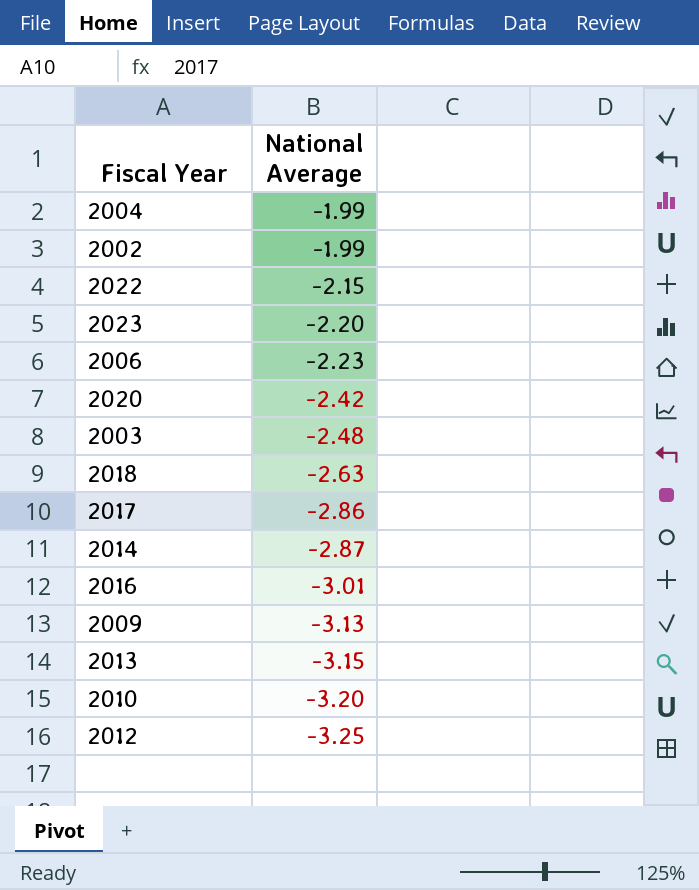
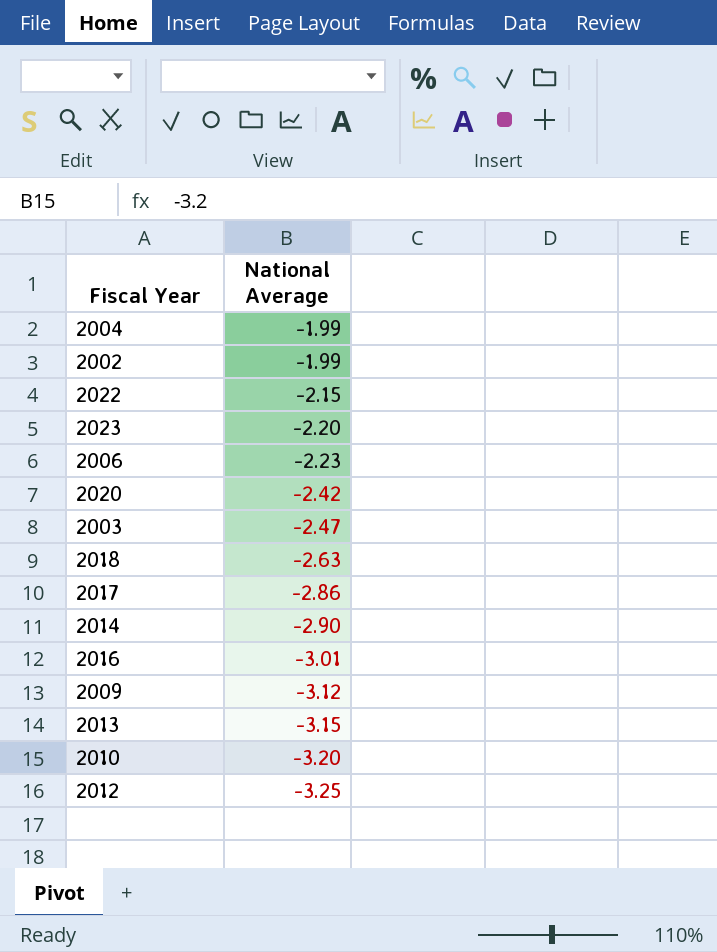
2003 | National Average: -2.48 -> -2.47
2014 | National Average: -2.87 -> -2.90
2009 | National Average: -3.13 -> -3.12

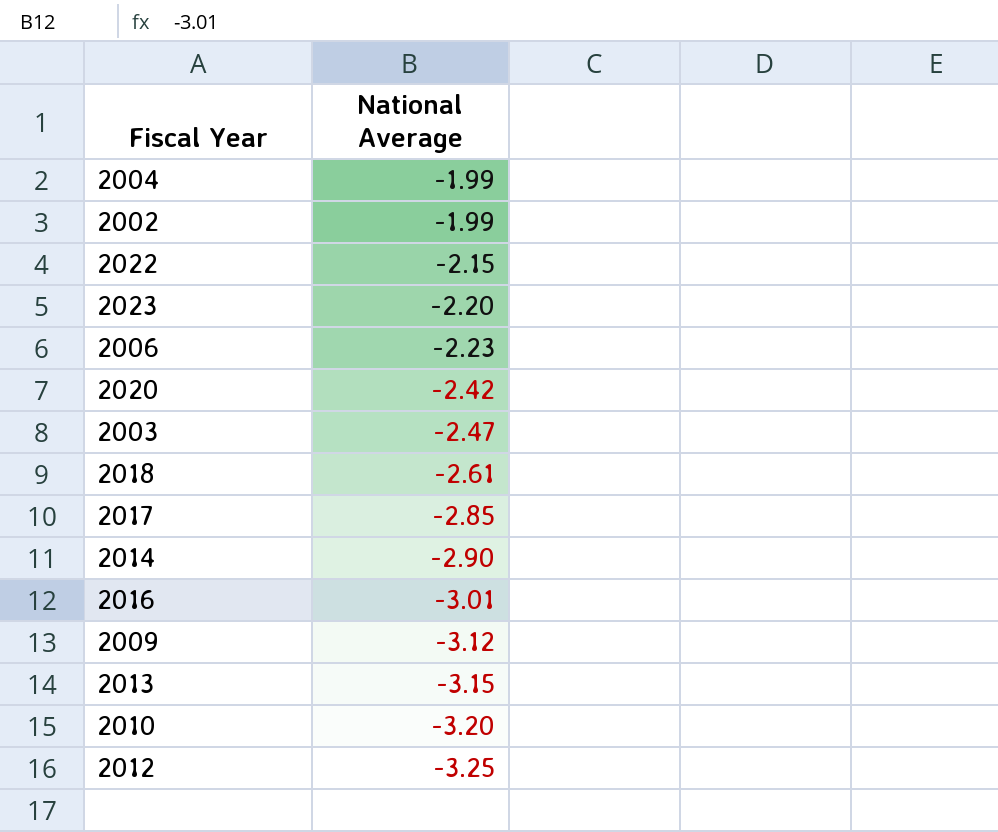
2018 | National Average: -2.63 -> -2.61
2017 | National Average: -2.86 -> -2.85

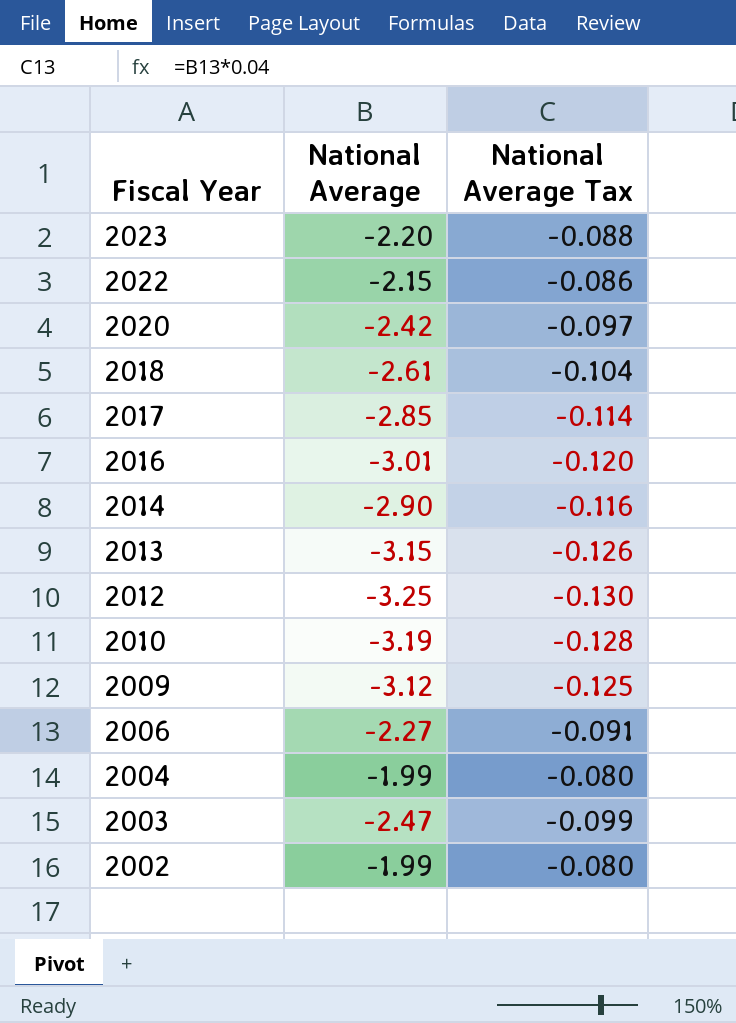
row order: National Average descending -> Fiscal Year descending
column National Average Tax | formula: none -> [National Average] * 0.04
2010 | National Average: -3.20 -> -3.19
2006 | National Average: -2.23 -> -2.27

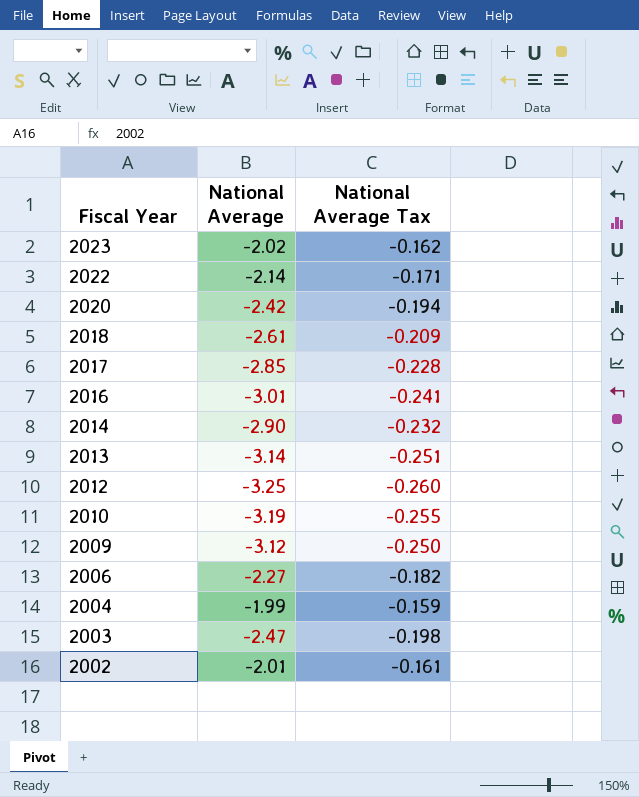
column National Average Tax | formula: [National Average] * 0.04 -> [National Average] * 0.08
2023 | National Average: -2.20 -> -2.02
2022 | National Average: -2.15 -> -2.14
2013 | National Average: -3.15 -> -3.14
2002 | National Average: -1.99 -> -2.01

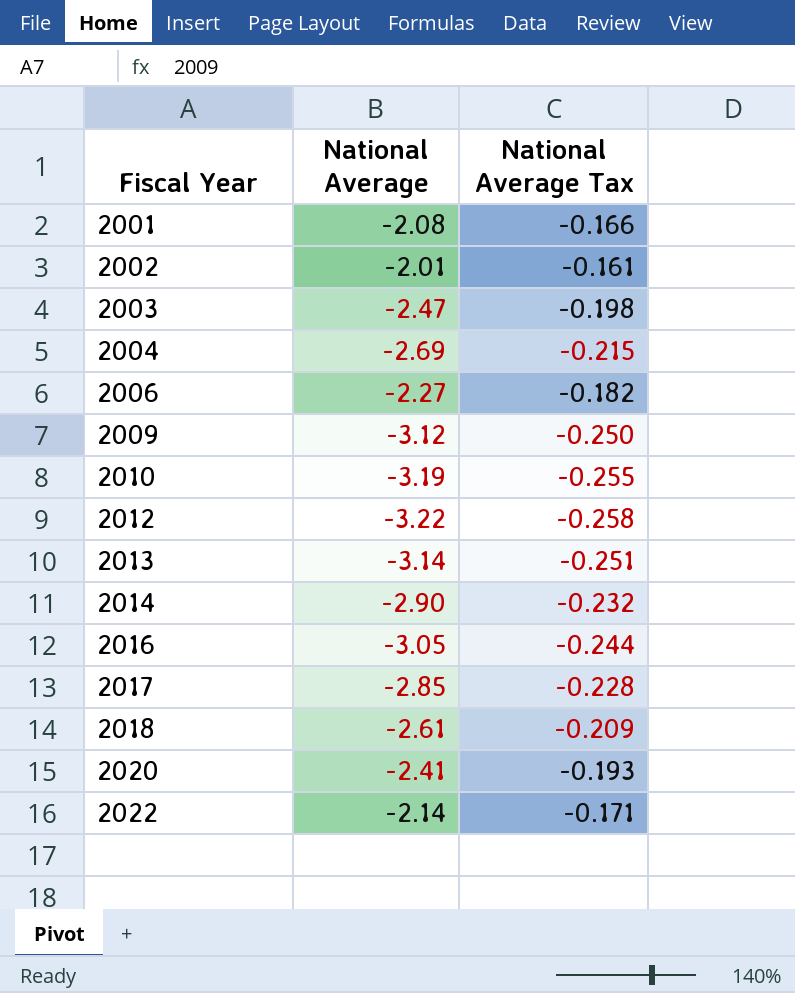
row order: Fiscal Year descending -> Fiscal Year ascending
row 2023: -2.02 | -0.162 -> none
row 2001: none -> -2.08 | -0.166
2004 | National Average: -1.99 -> -2.69
2004 | National Average Tax: -0.159 -> -0.215
2012 | National Average: -3.25 -> -3.22
2012 | National Average Tax: -0.260 -> -0.258
2016 | National Average: -3.01 -> -3.05
2016 | National Average Tax: -0.241 -> -0.244
2020 | National Average: -2.42 -> -2.41
2020 | National Average Tax: -0.194 -> -0.193

